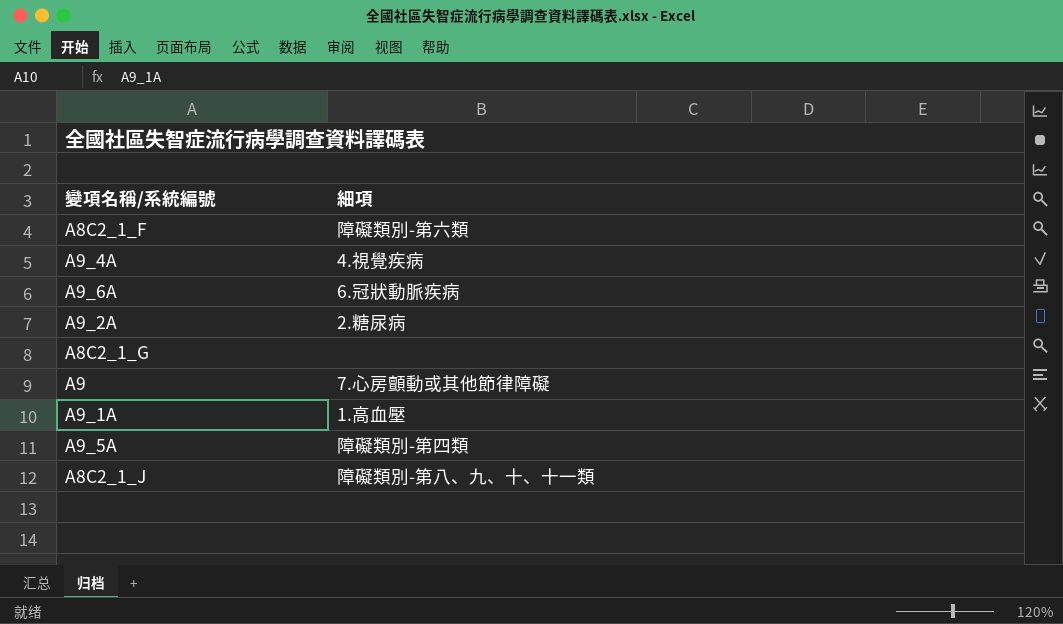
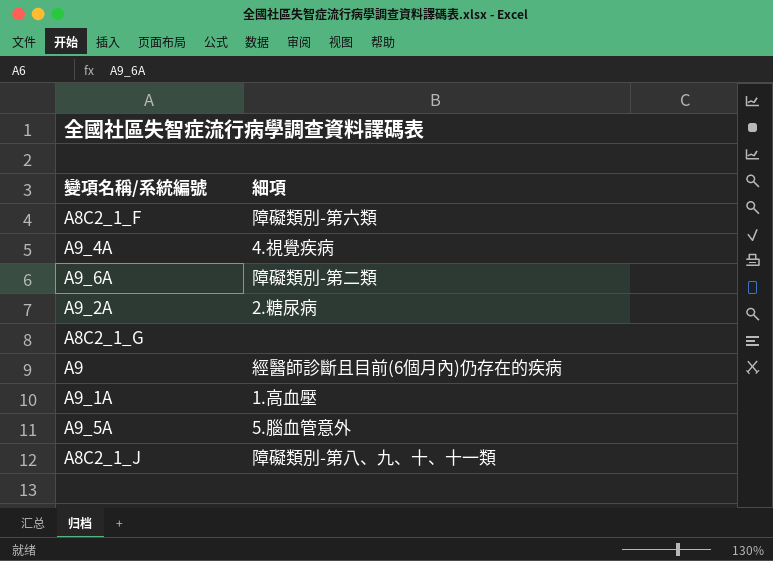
A9_6A | 細項: 6.冠狀動脈疾病 -> 障礙類別-第二類
A9 | 細項: 7.心房顫動或其他節律障礙 -> 經醫師診斷且目前(6個月內)仍存在的疾病
A9_5A | 細項: 障礙類別-第四類 -> 5.腦血管意外

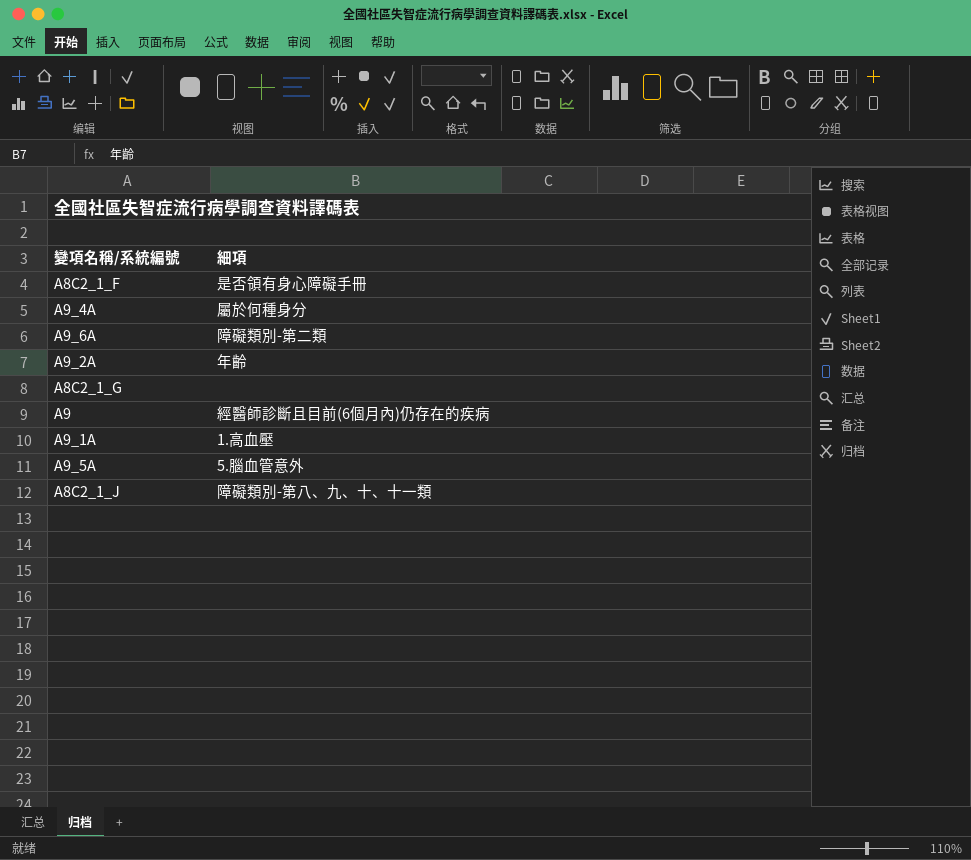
A8C2_1_F | 細項: 障礙類別-第六類 -> 是否領有身心障礙手冊
A9_4A | 細項: 4.視覺疾病 -> 屬於何種身分
A9_2A | 細項: 2.糖尿病 -> 年齡

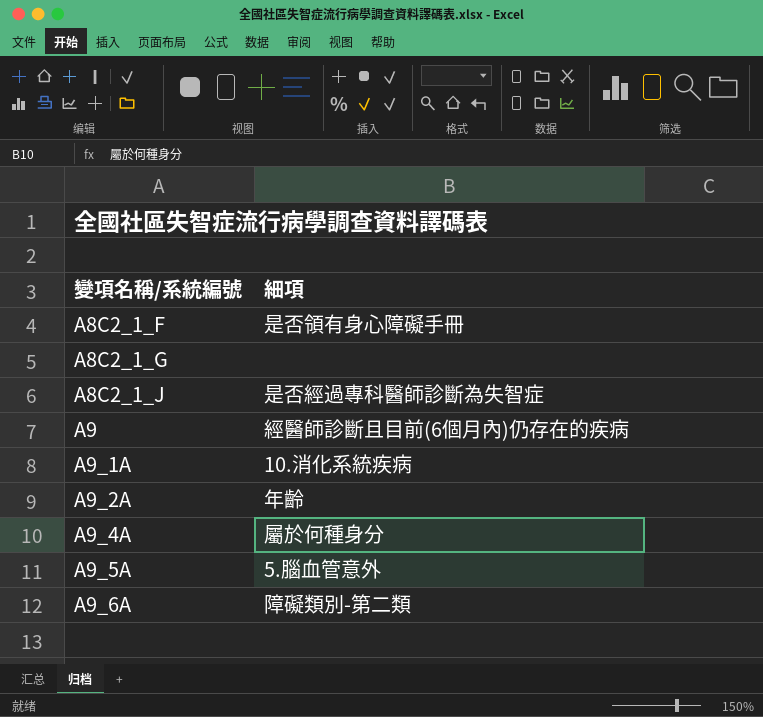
row order: none -> 變項名稱/系統編號 ascending
A8C2_1_J | 細項: 障礙類別-第八、九、十、十一類 -> 是否經過專科醫師診斷為失智症
A9_1A | 細項: 1.高血壓 -> 10.消化系統疾病

